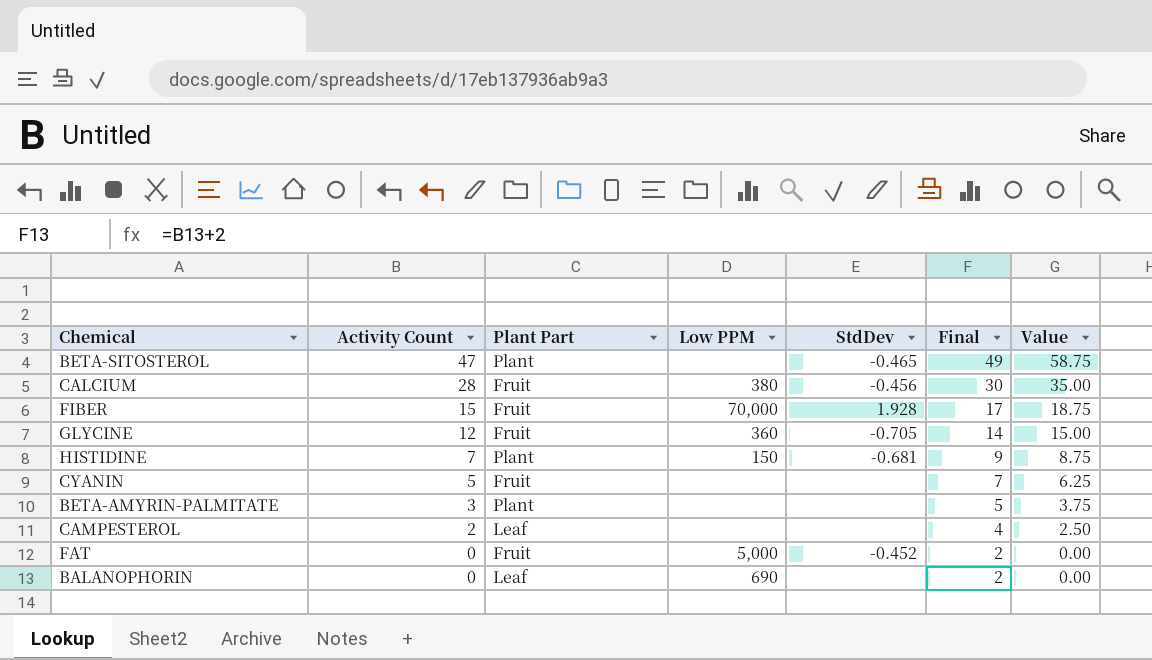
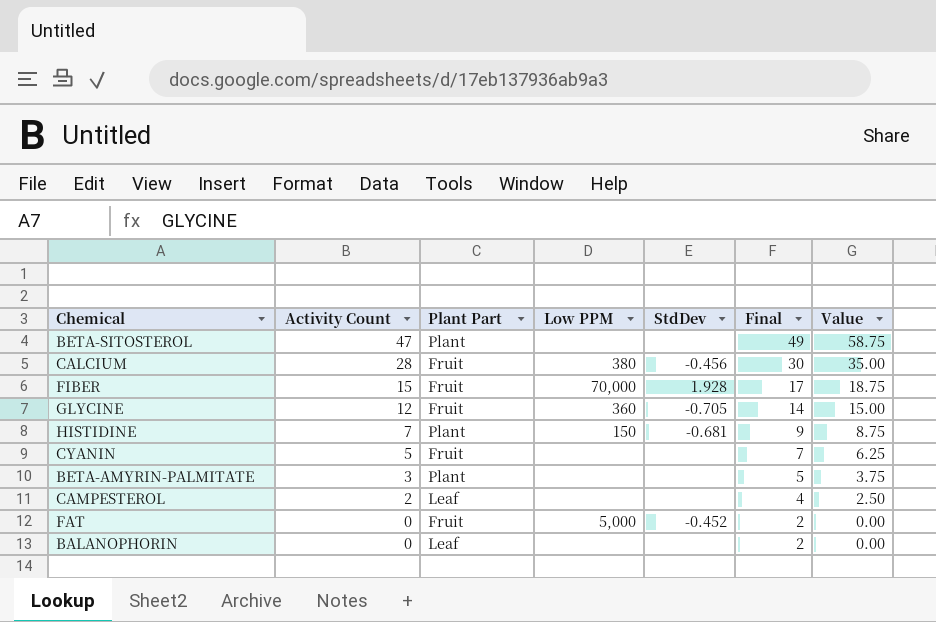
BETA-SITOSTEROL | StdDev: -0.465 -> none
BALANOPHORIN | Low PPM: 690 -> none

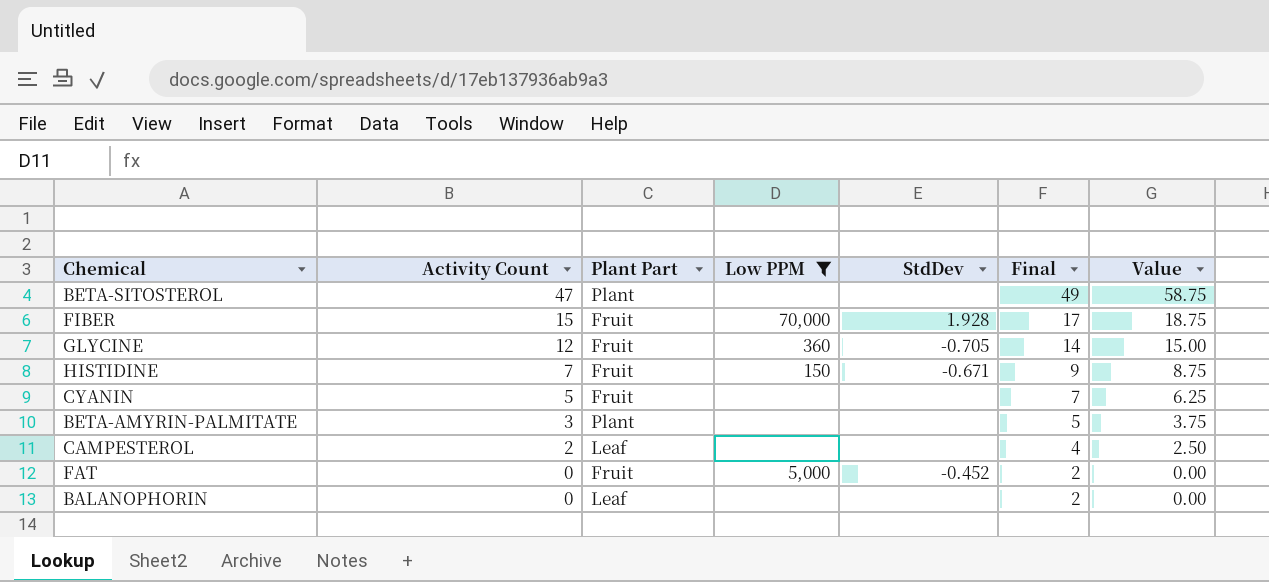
filter: none -> Low PPM != 380
HISTIDINE | Plant Part: Plant -> Fruit
HISTIDINE | StdDev: -0.681 -> -0.671

